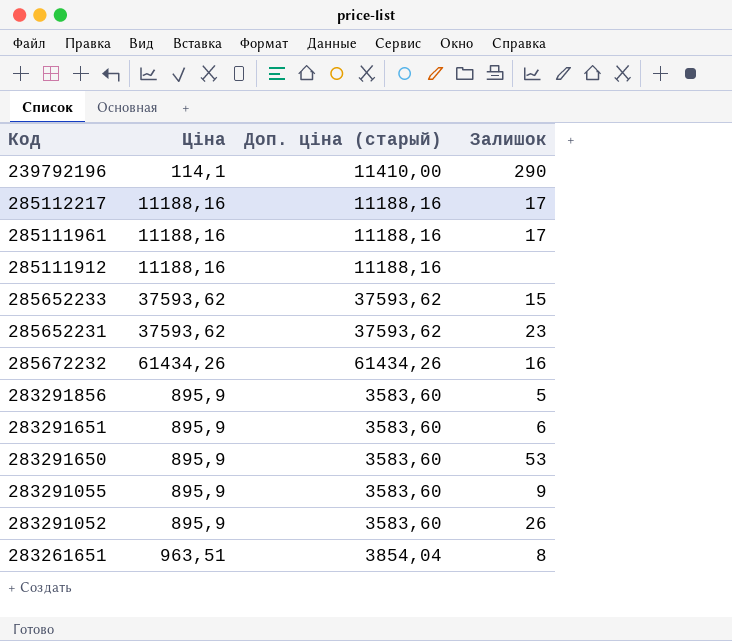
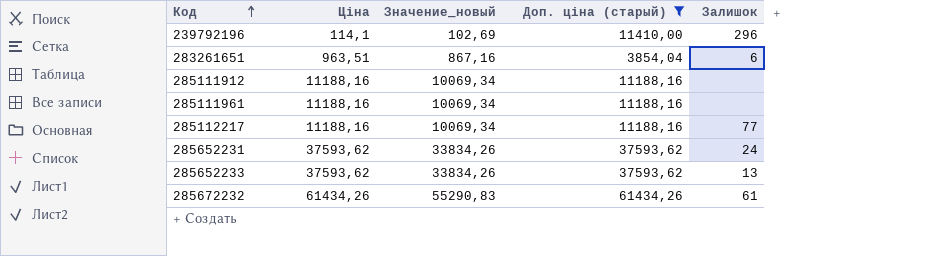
filter: none -> Доп. ціна (старый) != 3583,60
row order: none -> Код ascending
column Значение_новый | formula: none -> [Ціна] * 0,9
239792196 | Залишок: 290 -> 296
283261651 | Залишок: 8 -> 6
285111961 | Залишок: 17 -> none
285112217 | Залишок: 17 -> 77
285652231 | Залишок: 23 -> 24
285652233 | Залишок: 15 -> 13
285672232 | Залишок: 16 -> 61

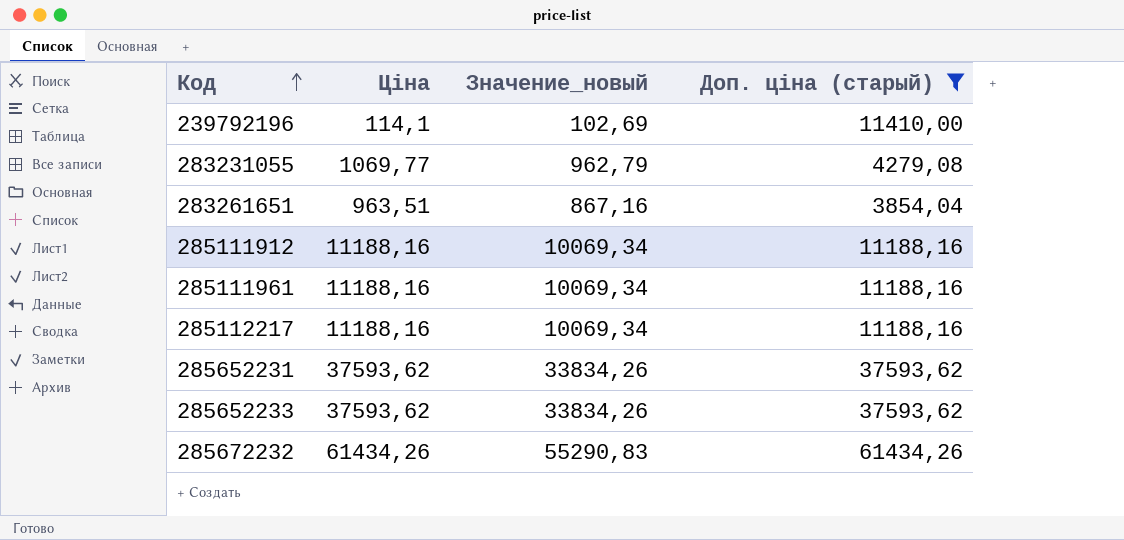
column Залишок | position: 5 -> none
row 283231055: none -> 1069,77 | 962,79 | 4279,08

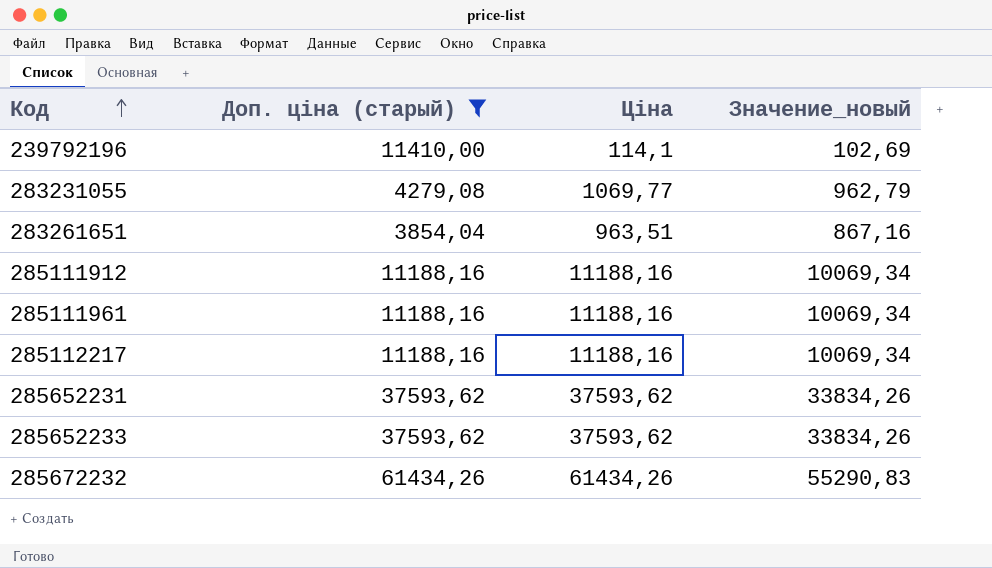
column Доп. ціна (старый) | position: 4 -> 2

